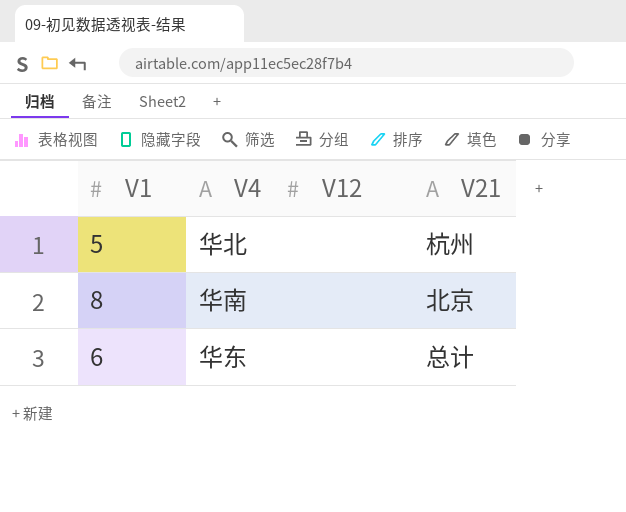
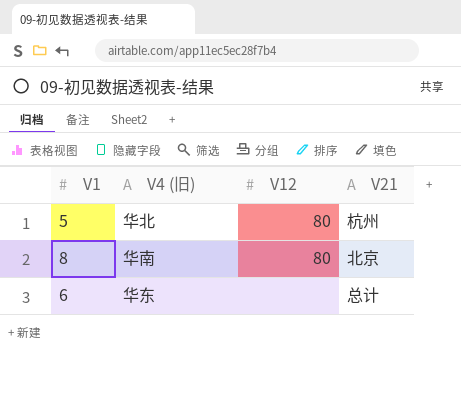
column name: V4 -> V4 (旧)
5 | V12: none -> 80
8 | V12: none -> 80

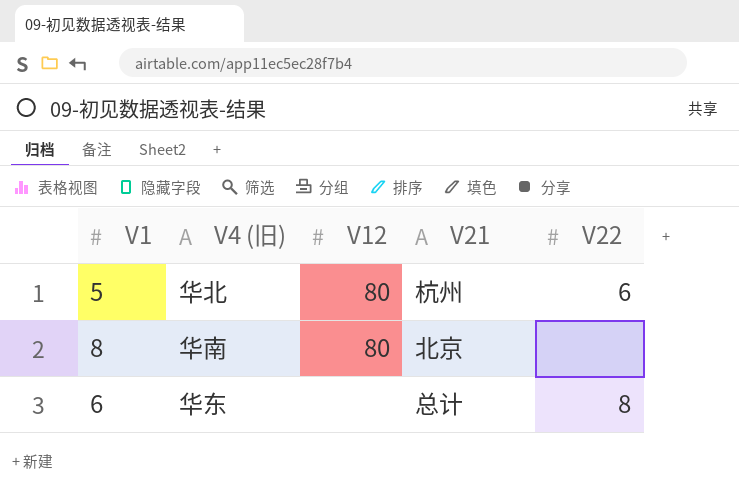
column V22 | position: none -> 5

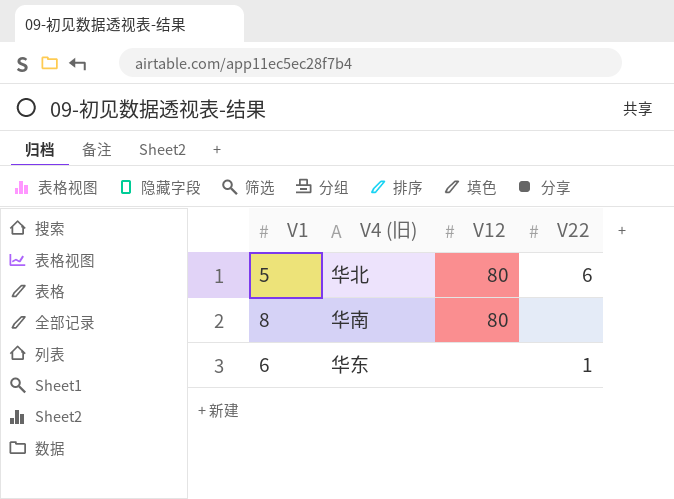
column V21 | position: 4 -> none
6 | V22: 8 -> 1

